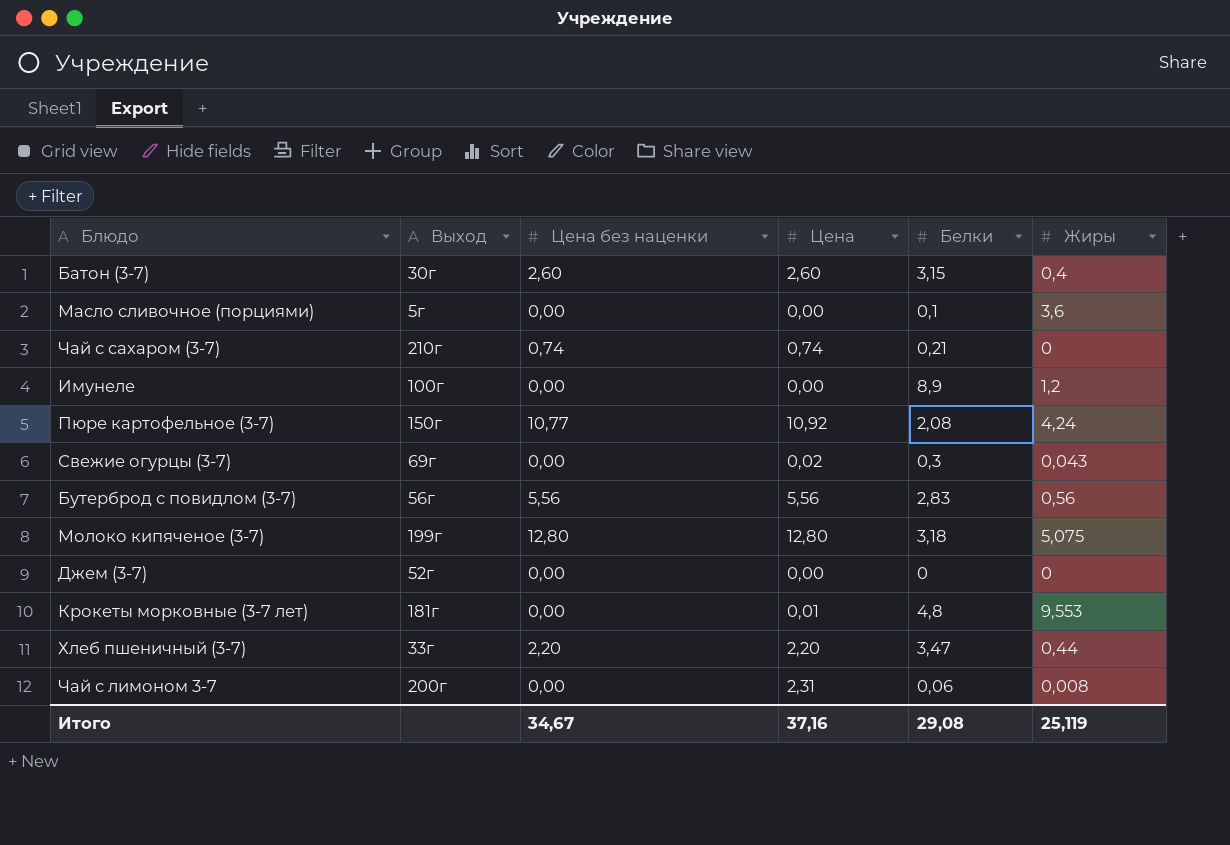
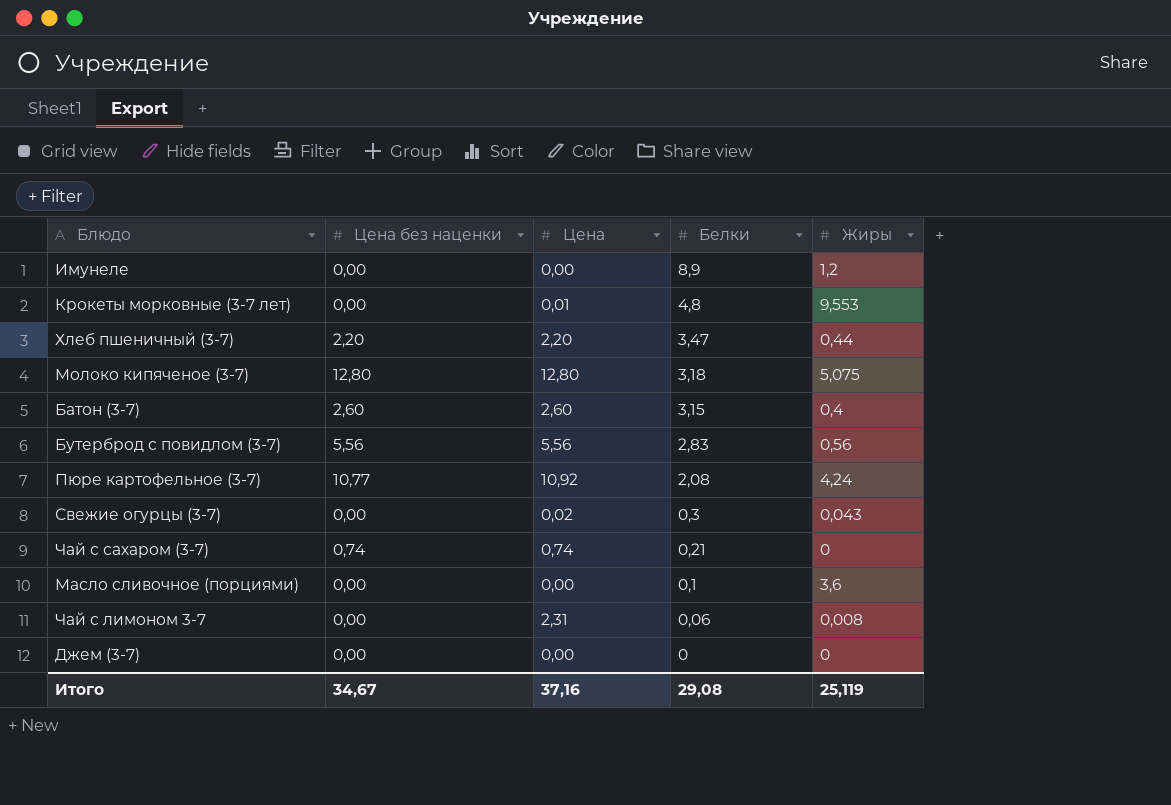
row order: none -> Белки descending
column Выход | position: 2 -> none

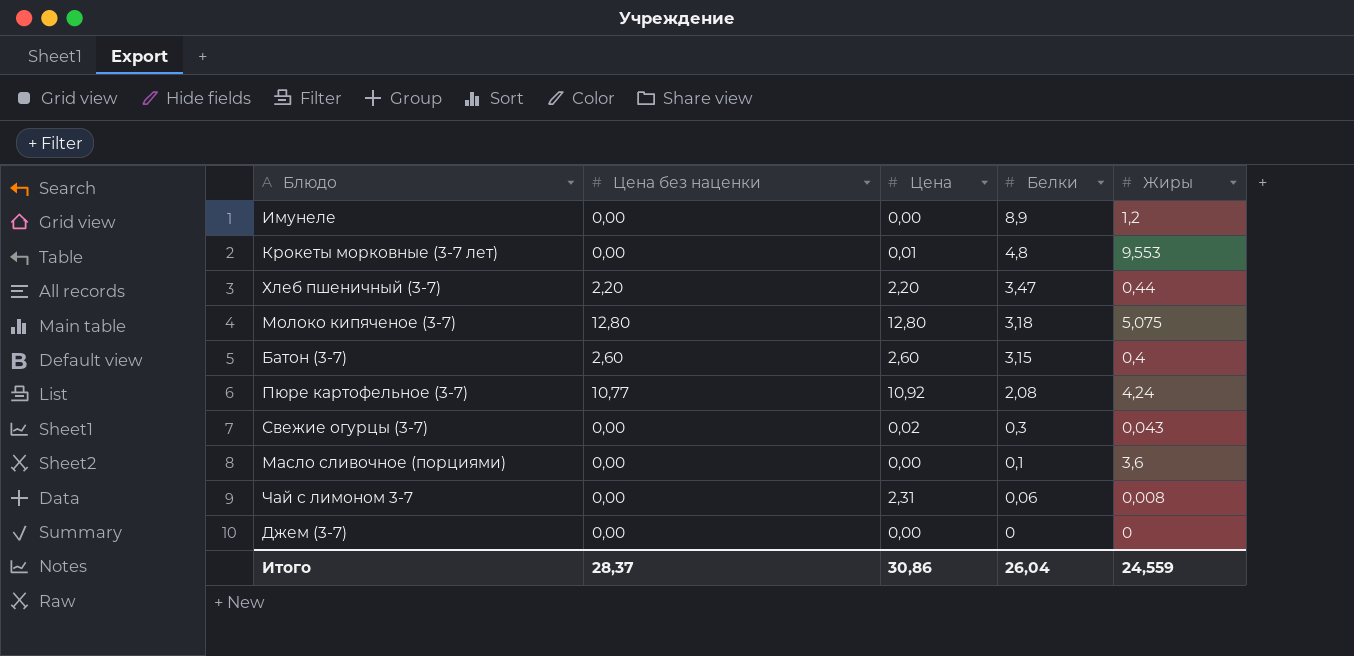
row Бутерброд с повидлом (3-7): 5,56 | 5,56 | 2,83 | 0,56 -> none
row Чай с сахаром (3-7): 0,74 | 0,74 | 0,21 | 0 -> none
Итого | Цена без наценки: 34,67 -> 28,37
Итого | Цена: 37,16 -> 30,86
Итого | Белки: 29,08 -> 26,04
Итого | Жиры: 25,119 -> 24,559

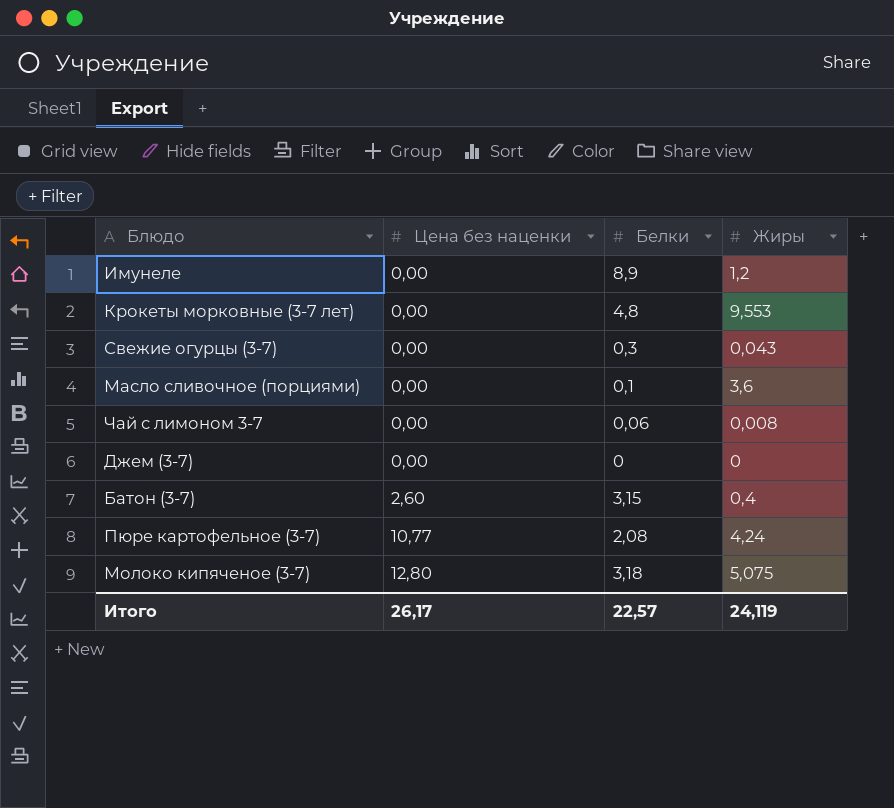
row order: Белки descending -> Цена без наценки ascending
column Цена | position: 3 -> none
row Хлеб пшеничный (3-7): 2,20 | 2,20 | 3,47 | 0,44 -> none
Итого | Цена без наценки: 28,37 -> 26,17
Итого | Белки: 26,04 -> 22,57
Итого | Жиры: 24,559 -> 24,119

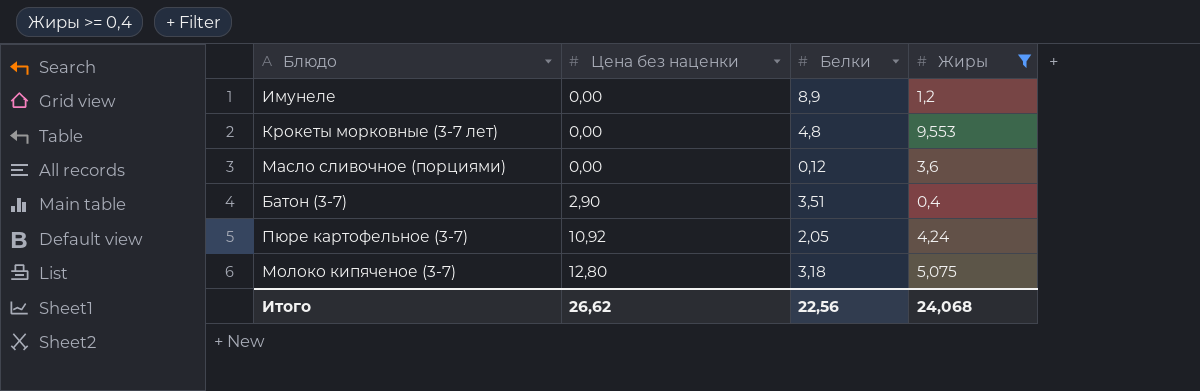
filter: none -> Жиры >= 0,4
Масло сливочное (порциями) | Белки: 0,1 -> 0,12
Батон (3-7) | Цена без наценки: 2,60 -> 2,90
Батон (3-7) | Белки: 3,15 -> 3,51
Пюре картофельное (3-7) | Цена без наценки: 10,77 -> 10,92
Пюре картофельное (3-7) | Белки: 2,08 -> 2,05
Итого | Цена без наценки: 26,17 -> 26,62
Итого | Белки: 22,57 -> 22,56
Итого | Жиры: 24,119 -> 24,068

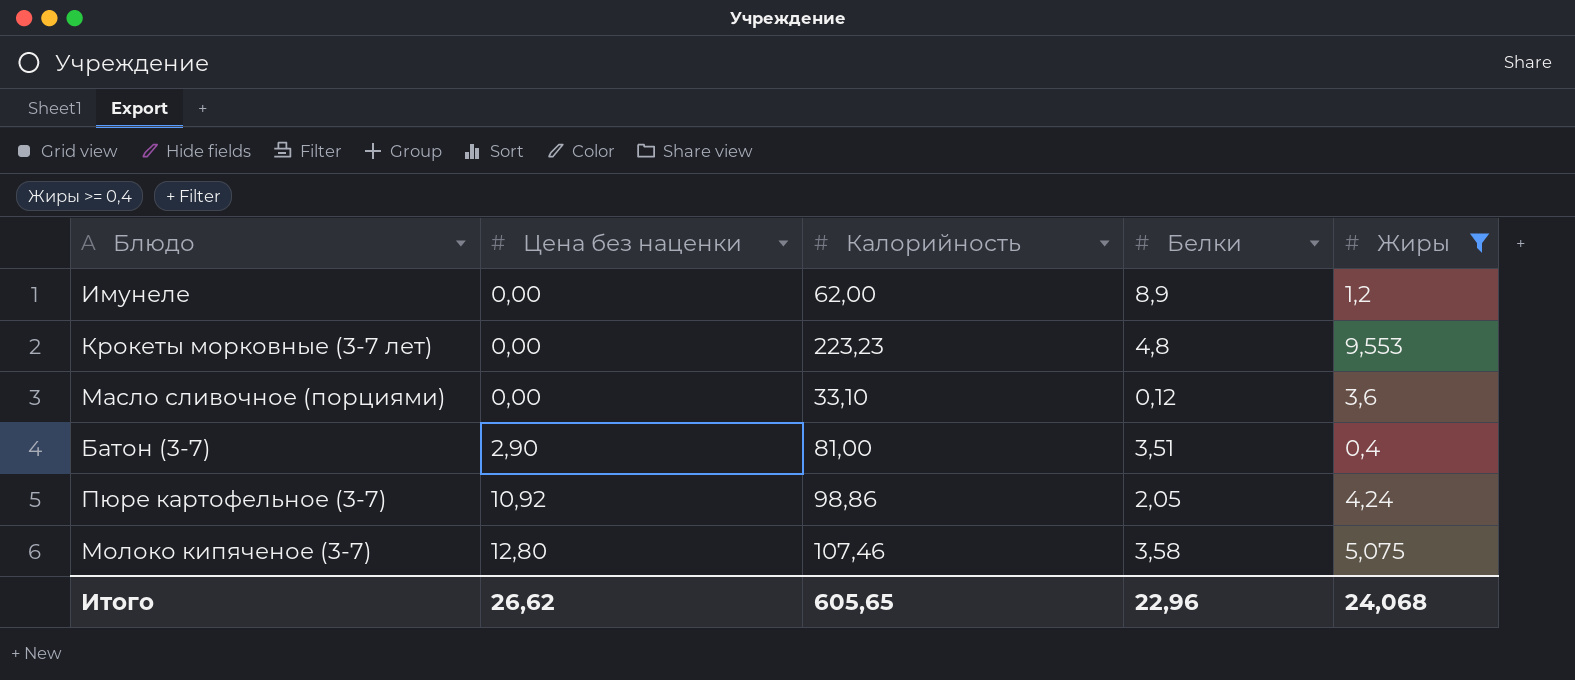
column Калорийность | position: none -> 3
Молоко кипяченое (3-7) | Белки: 3,18 -> 3,58
Итого | Белки: 22,56 -> 22,96

